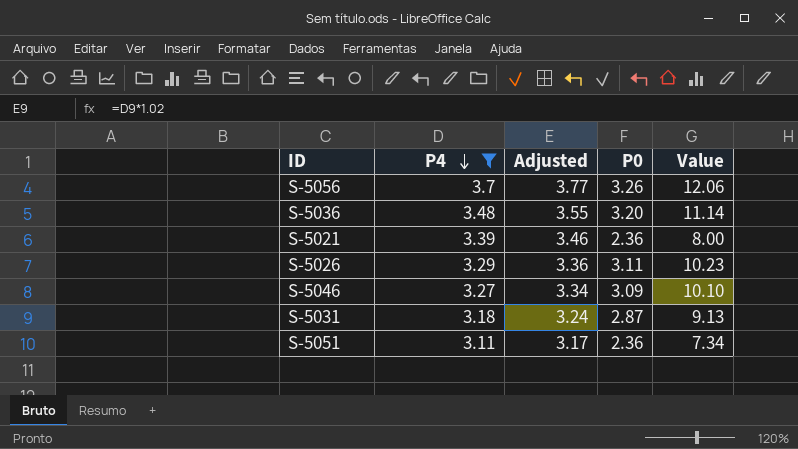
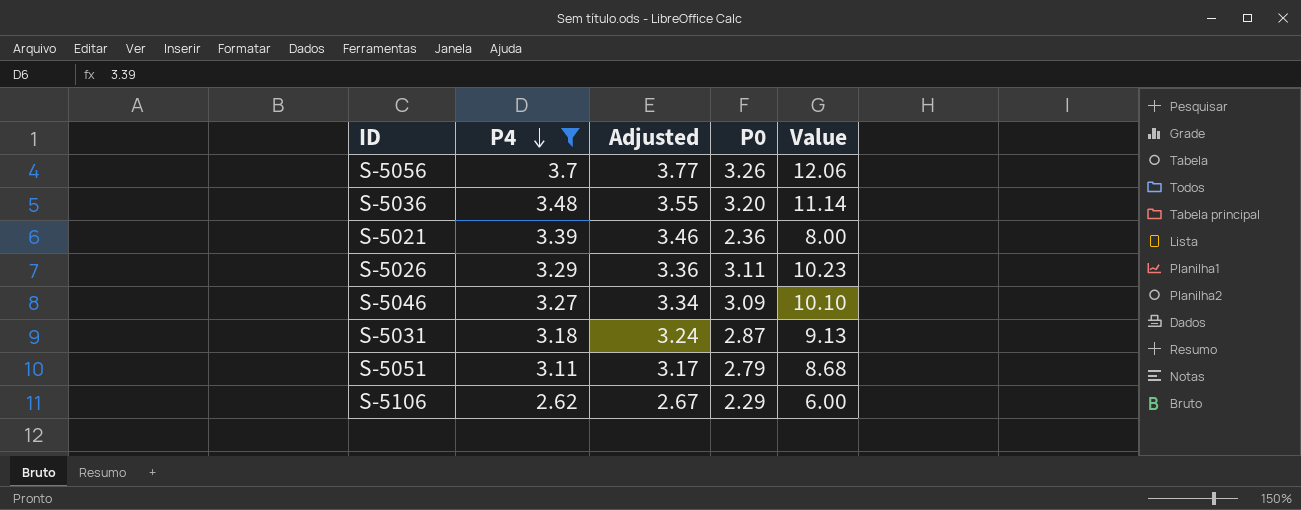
S-5051 | P0: 2.36 -> 2.79
S-5051 | Value: 7.34 -> 8.68
row S-5106: none -> 2.62 | 2.67 | 2.29 | 6.00

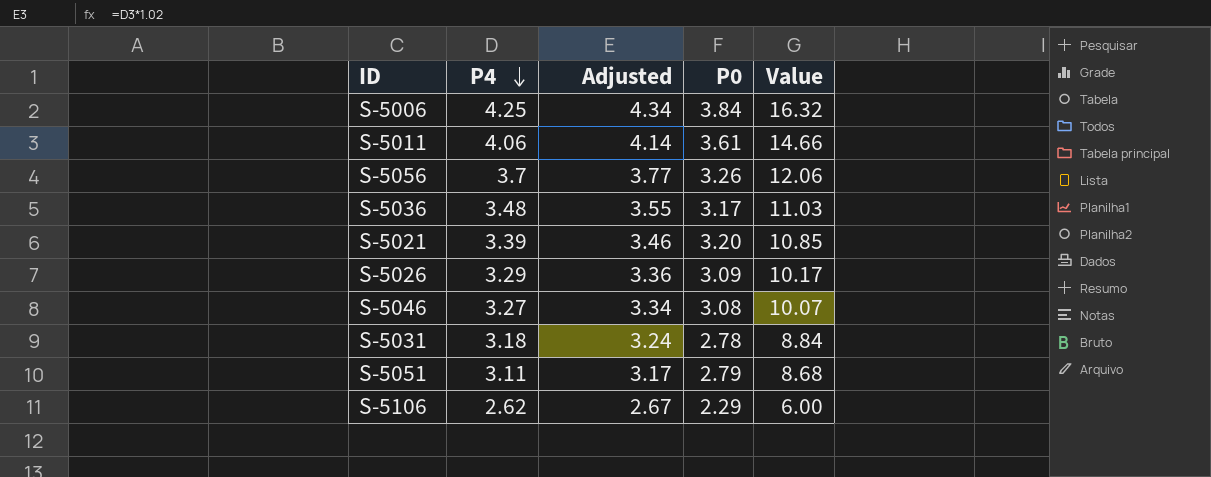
filter: P4 <= 3.7 -> none
S-5036 | P0: 3.20 -> 3.17
S-5036 | Value: 11.14 -> 11.03
S-5021 | P0: 2.36 -> 3.20
S-5021 | Value: 8.00 -> 10.85
S-5026 | P0: 3.11 -> 3.09
S-5026 | Value: 10.23 -> 10.17
S-5046 | P0: 3.09 -> 3.08
S-5046 | Value: 10.10 -> 10.07
S-5031 | P0: 2.87 -> 2.78
S-5031 | Value: 9.13 -> 8.84

